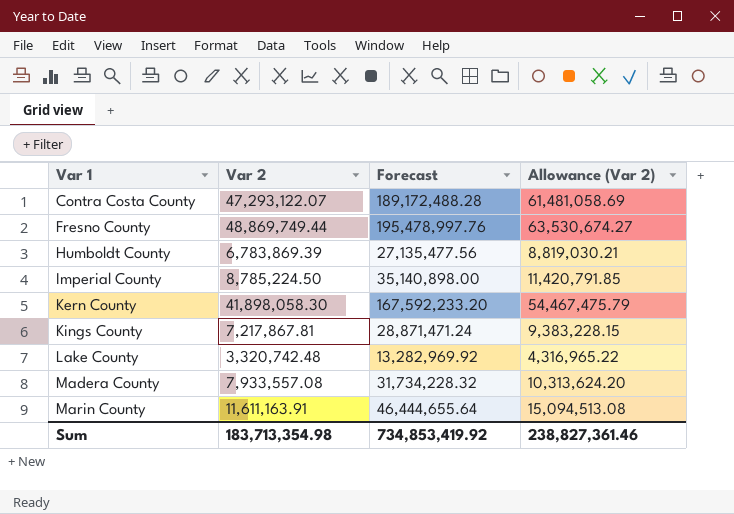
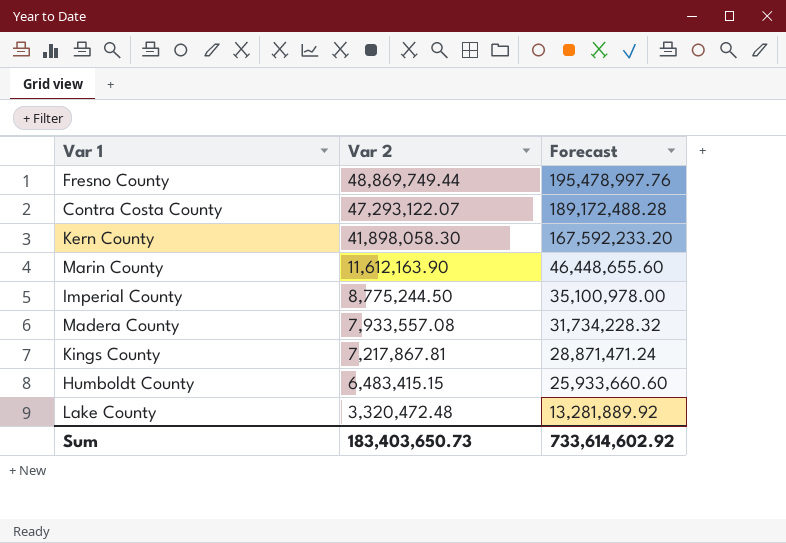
row order: Var 1 ascending -> Var 2 descending
column Allowance (Var 2) | formula: [Var 2] * 1.3 -> none
Marin County | Var 2: 11,611,163.91 -> 11,612,163.90
Marin County | Forecast: 46,444,655.64 -> 46,448,655.60
Imperial County | Var 2: 8,785,224.50 -> 8,775,244.50
Imperial County | Forecast: 35,140,898.00 -> 35,100,978.00
Humboldt County | Var 2: 6,783,869.39 -> 6,483,415.15
Humboldt County | Forecast: 27,135,477.56 -> 25,933,660.60
Lake County | Var 2: 3,320,742.48 -> 3,320,472.48
Lake County | Forecast: 13,282,969.92 -> 13,281,889.92
Sum | Var 2: 183,713,354.98 -> 183,403,650.73
Sum | Forecast: 734,853,419.92 -> 733,614,602.92

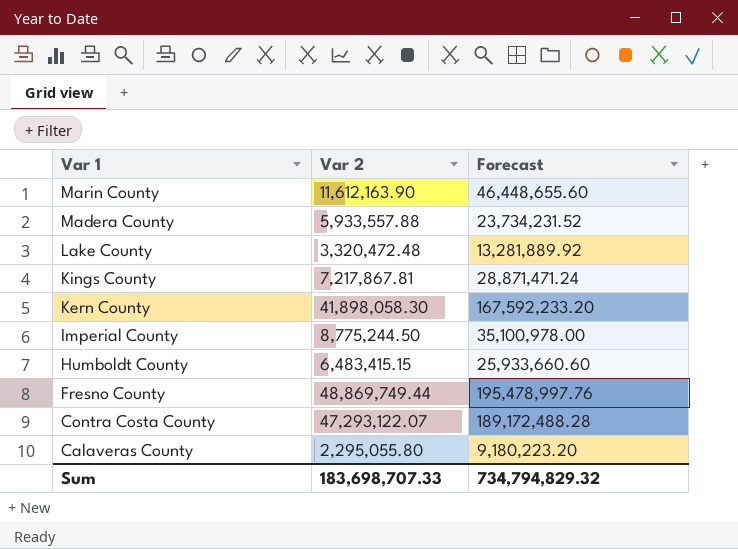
row order: Var 2 descending -> Var 1 descending
Madera County | Var 2: 7,933,557.08 -> 5,933,557.88
Madera County | Forecast: 31,734,228.32 -> 23,734,231.52
row Calaveras County: none -> 2,295,055.80 | 9,180,223.20
Sum | Var 2: 183,403,650.73 -> 183,698,707.33
Sum | Forecast: 733,614,602.92 -> 734,794,829.32

